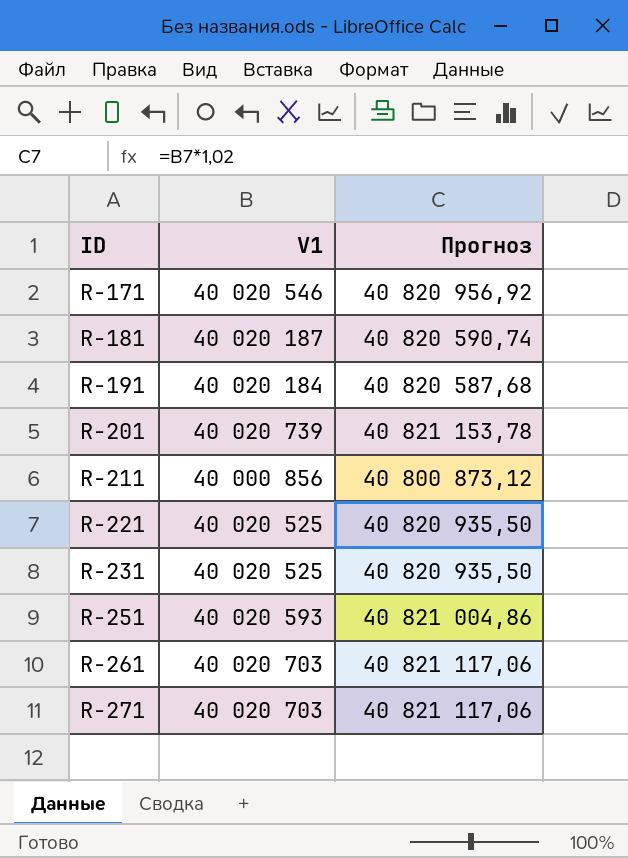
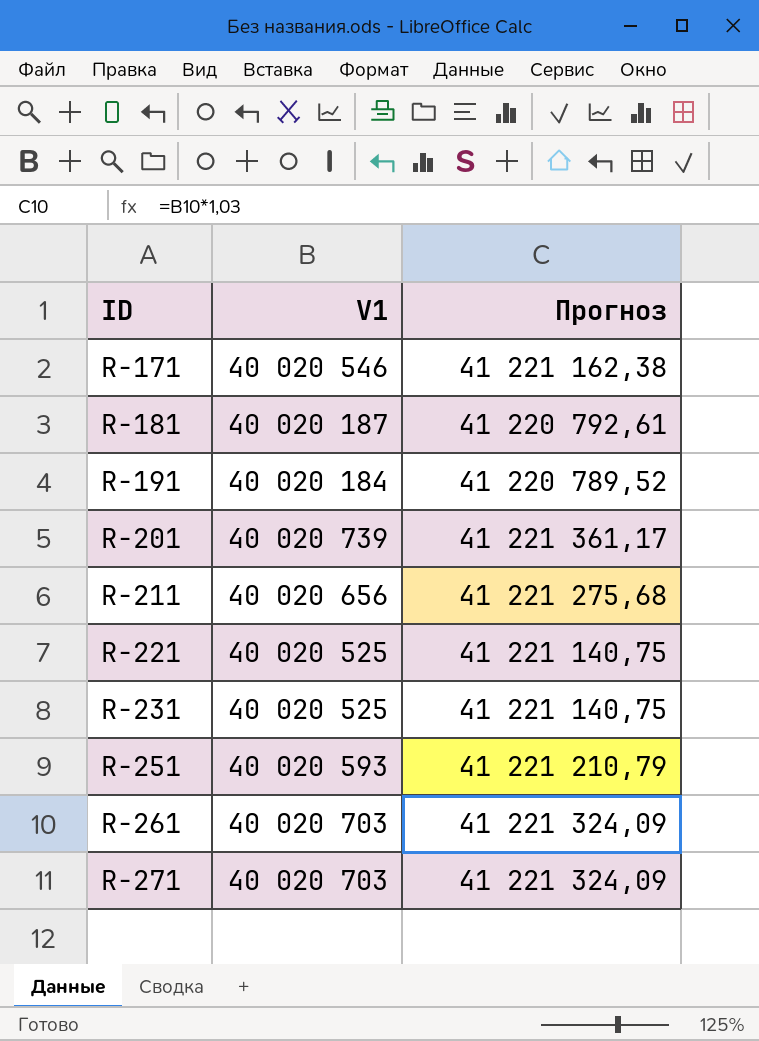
column Прогноз | formula: [V1] * 1,02 -> [V1] * 1,03
R-211 | V1: 40 000 856 -> 40 020 656

